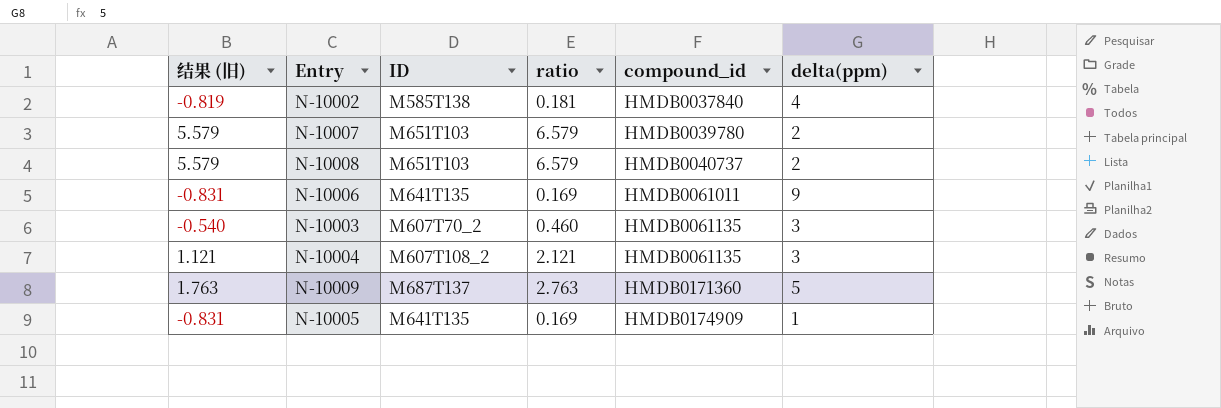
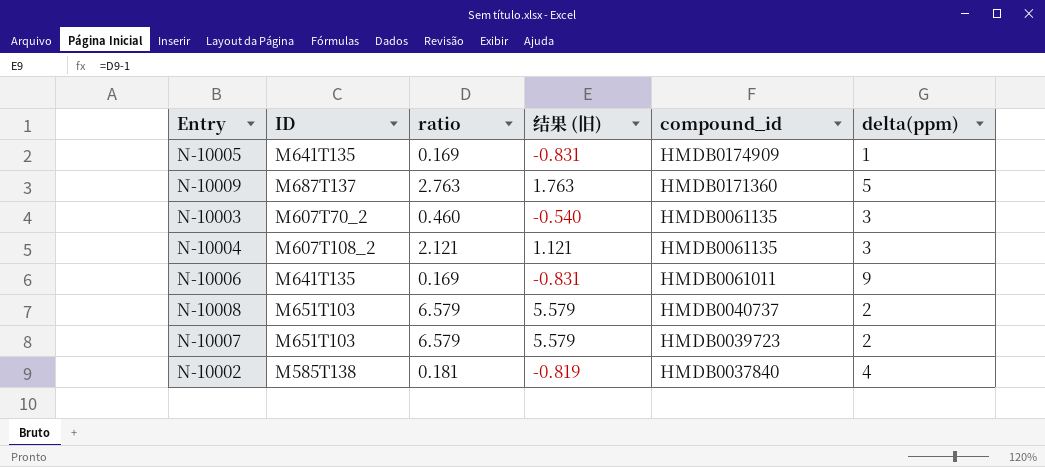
row order: compound_id ascending -> compound_id descending
column 结果 (旧) | position: 1 -> 4
N-10007 | compound_id: HMDB0039780 -> HMDB0039723

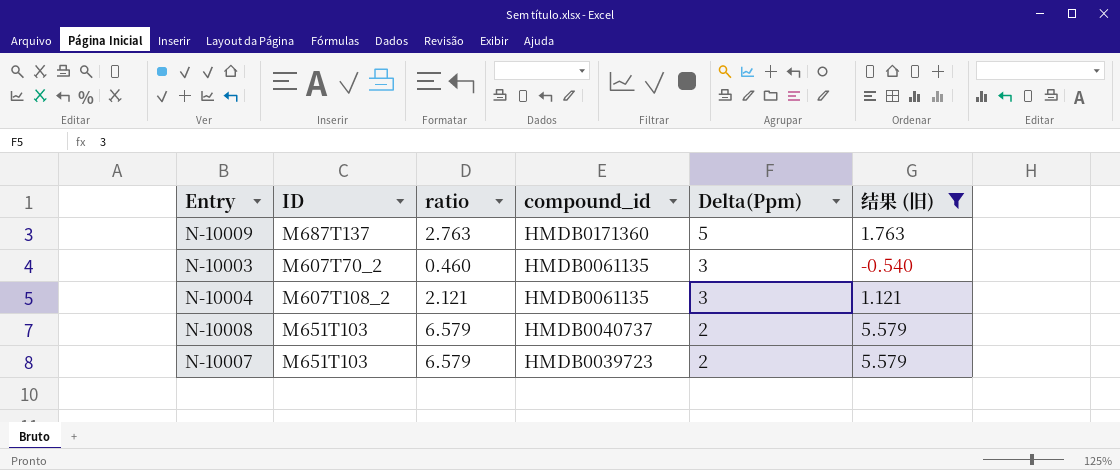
filter: none -> 结果 (旧) >= -0.540
column name: delta(ppm) -> Delta(Ppm)
column 结果 (旧) | position: 4 -> 6

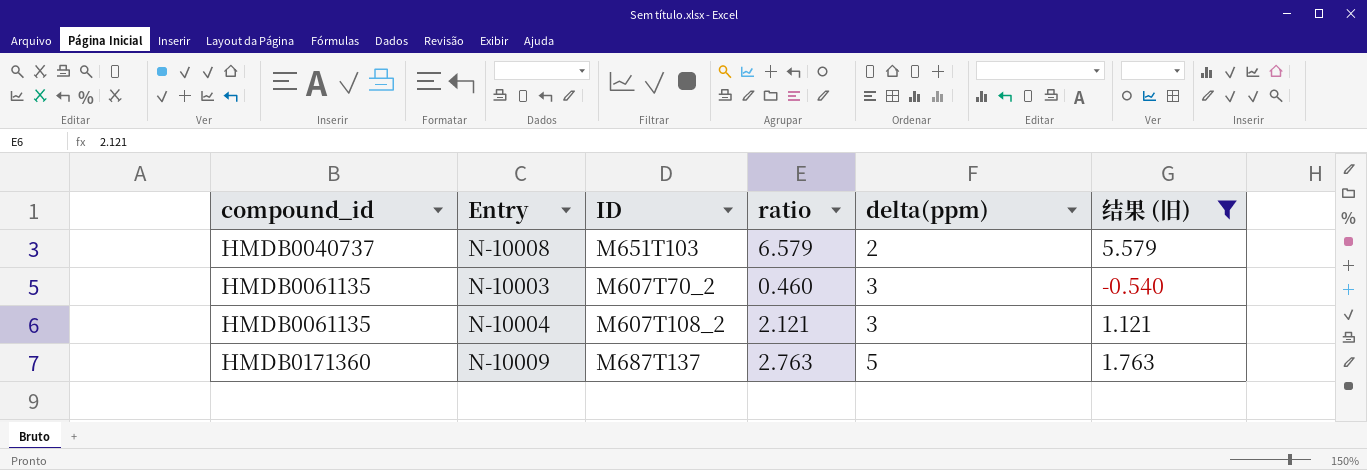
row order: compound_id descending -> compound_id ascending
column compound_id | position: 4 -> 1
column name: Delta(Ppm) -> delta(ppm)
row N-10007: M651T103 | 6.579 | HMDB0039723 | 2 | 5.579 -> none

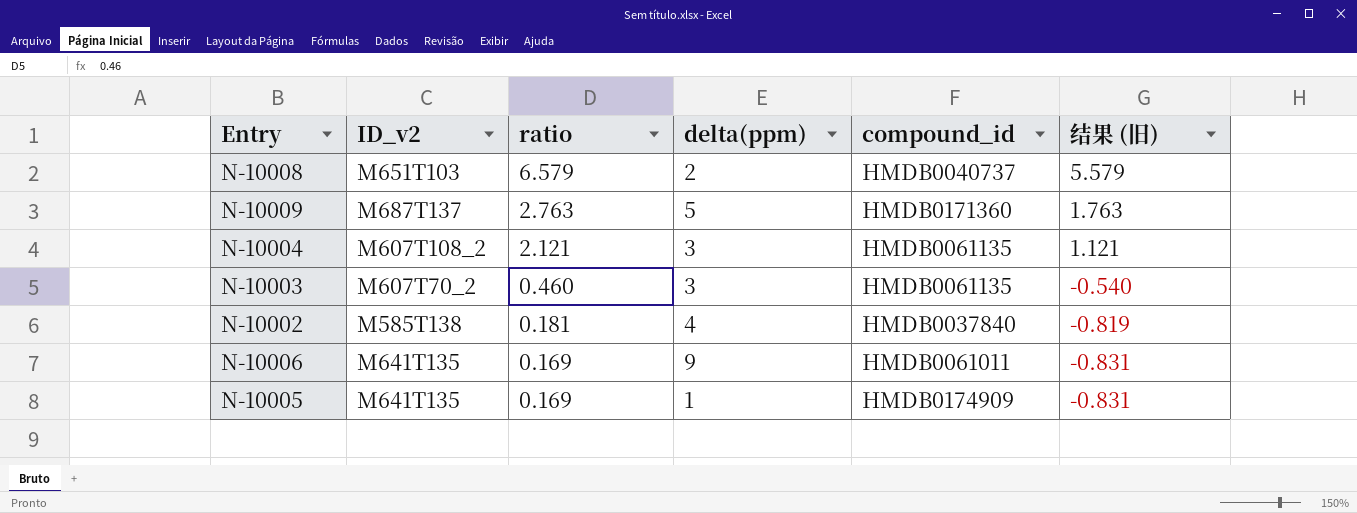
filter: 结果 (旧) >= -0.540 -> none
row order: compound_id ascending -> ratio descending
column name: ID -> ID_v2
column compound_id | position: 1 -> 5

